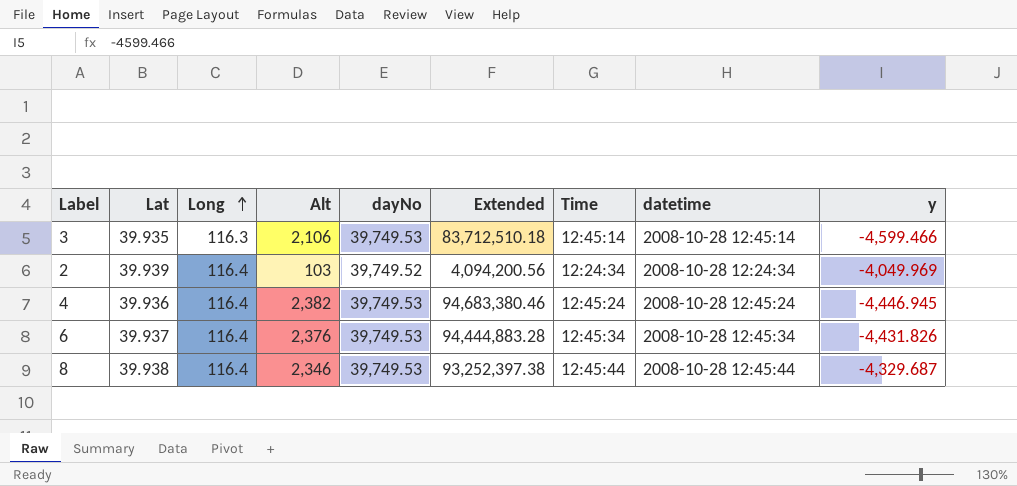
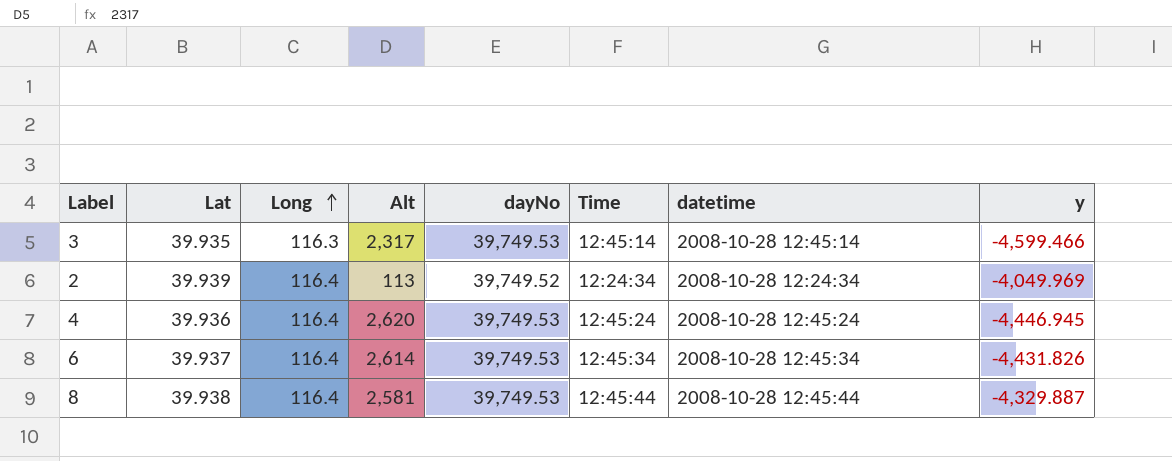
column Extended | formula: [Alt] * [dayNo] -> none
3 | Alt: 2,106 -> 2,317
2 | Alt: 103 -> 113
4 | Alt: 2,382 -> 2,620
6 | Alt: 2,376 -> 2,614
8 | Alt: 2,346 -> 2,581
8 | y: -4,329.687 -> -4,329.887

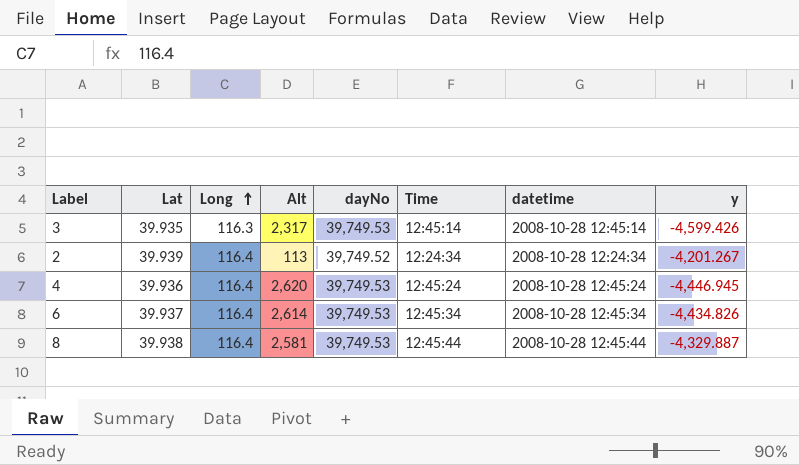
3 | y: -4,599.466 -> -4,599.426
2 | y: -4,049.969 -> -4,201.267
6 | y: -4,431.826 -> -4,434.826

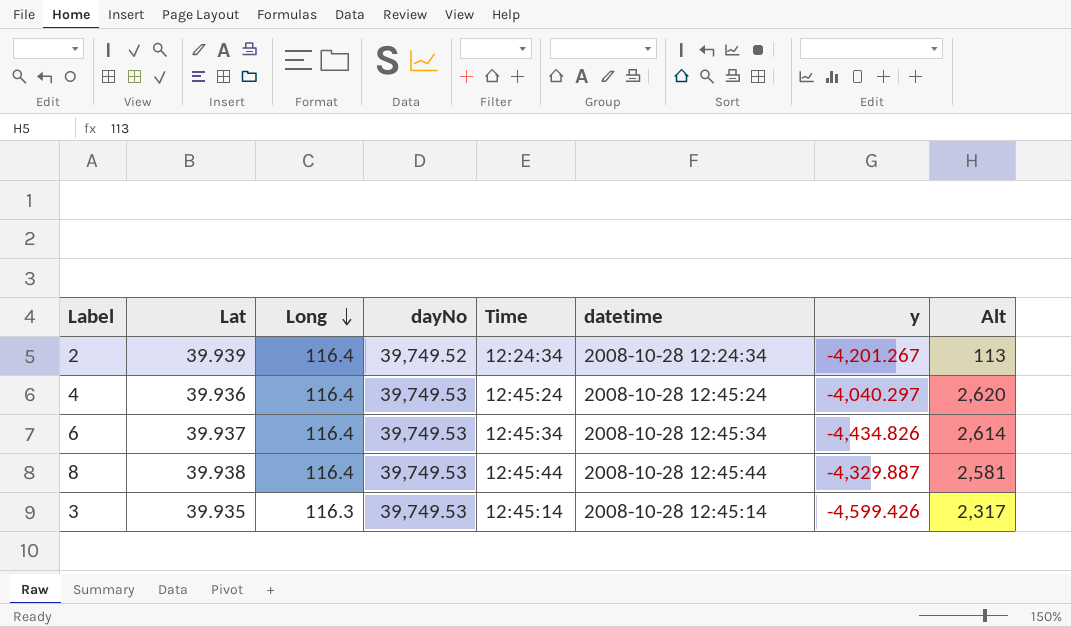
row order: Long ascending -> Long descending
column Alt | position: 4 -> 8
4 | y: -4,446.945 -> -4,040.297

